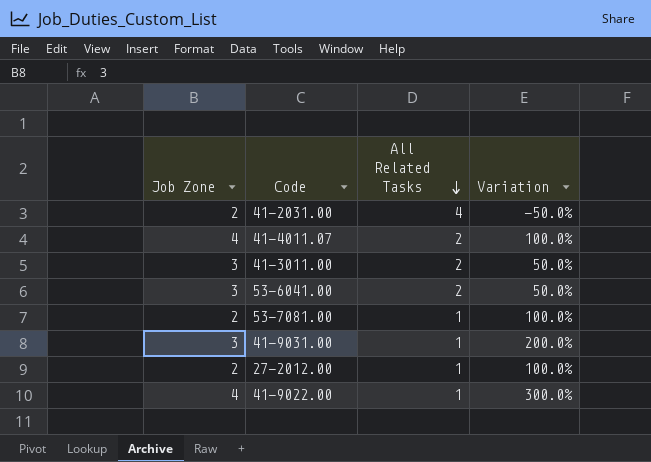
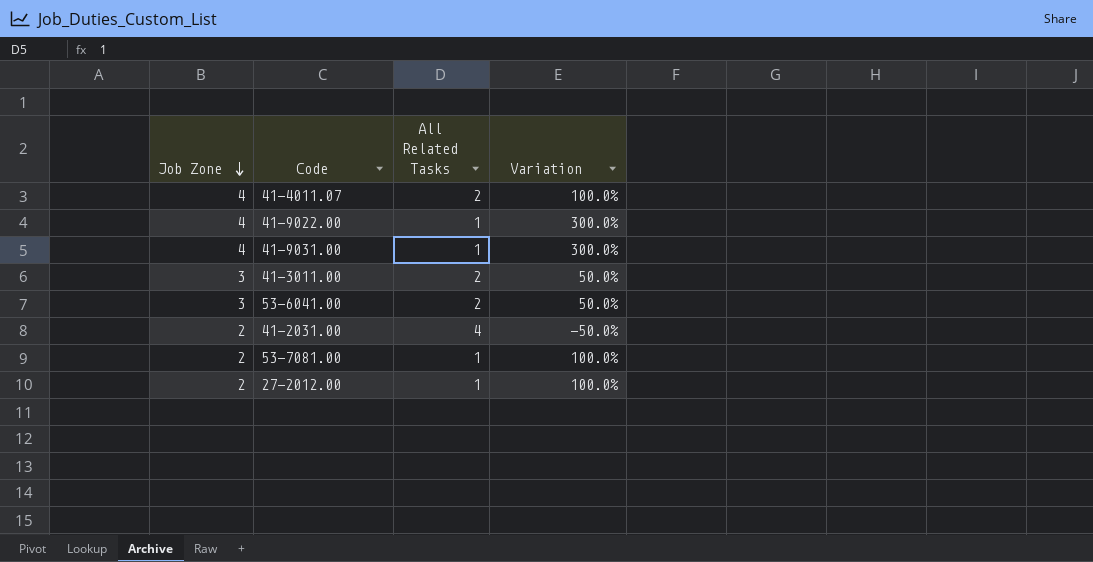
row order: All Related Tasks descending -> Job Zone descending
41-9031.00 | Job Zone: 3 -> 4
41-9031.00 | Variation: 200.0% -> 300.0%

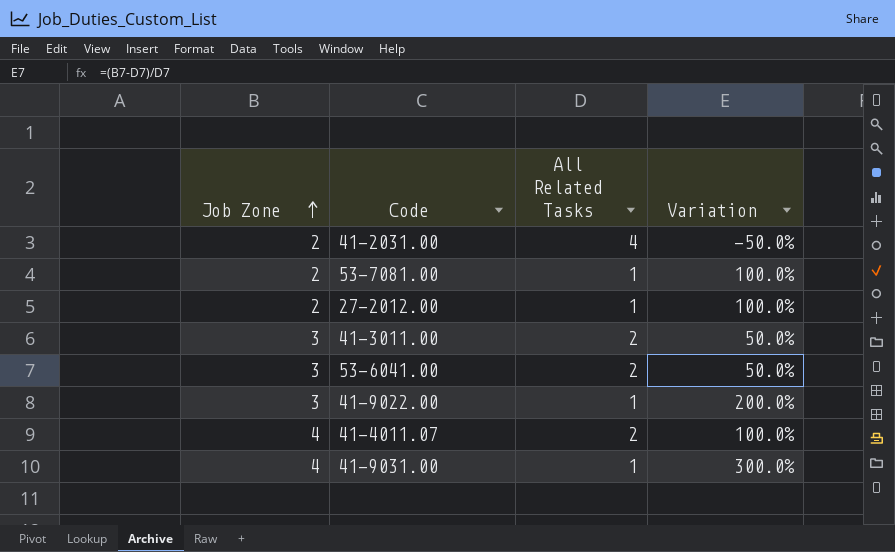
row order: Job Zone descending -> Job Zone ascending
41-9022.00 | Job Zone: 4 -> 3
41-9022.00 | Variation: 300.0% -> 200.0%

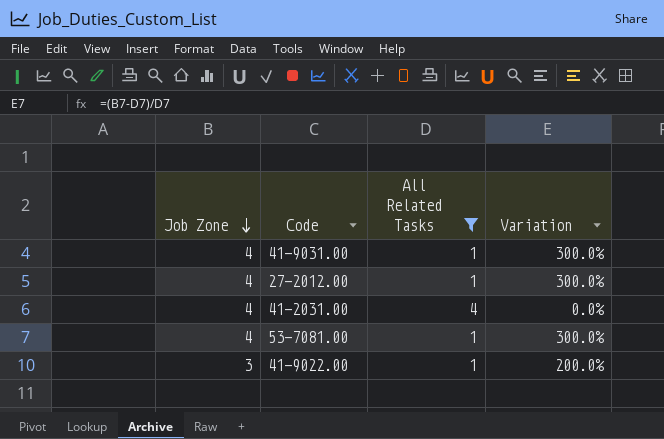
filter: none -> All Related Tasks != 2
row order: Job Zone ascending -> Job Zone descending
27-2012.00 | Job Zone: 2 -> 4
27-2012.00 | Variation: 100.0% -> 300.0%
41-2031.00 | Job Zone: 2 -> 4
41-2031.00 | Variation: -50.0% -> 0.0%
53-7081.00 | Job Zone: 2 -> 4
53-7081.00 | Variation: 100.0% -> 300.0%

